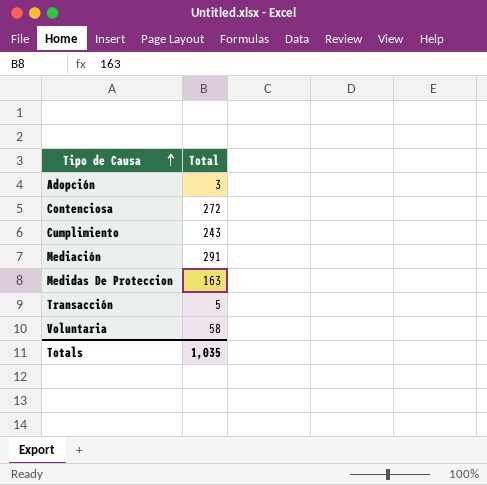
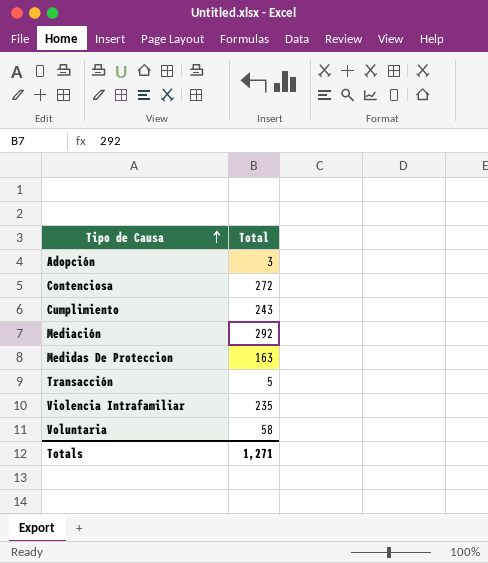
Mediación | Total: 291 -> 292
row Violencia Intrafamiliar: none -> 235
Totals | Total: 1,035 -> 1,271

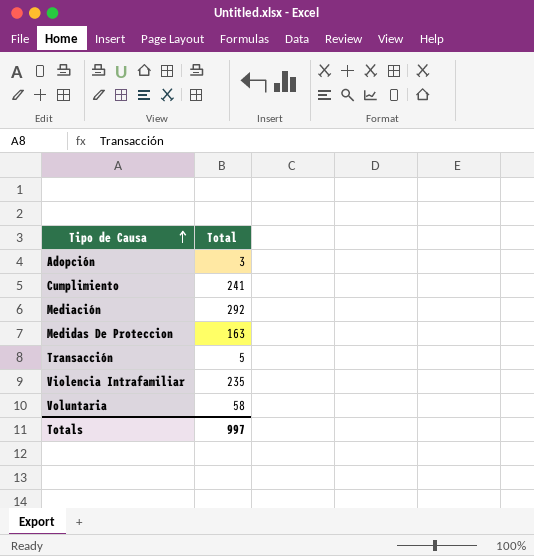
row Contenciosa: 272 -> none
Cumplimiento | Total: 243 -> 241
Totals | Total: 1,271 -> 997

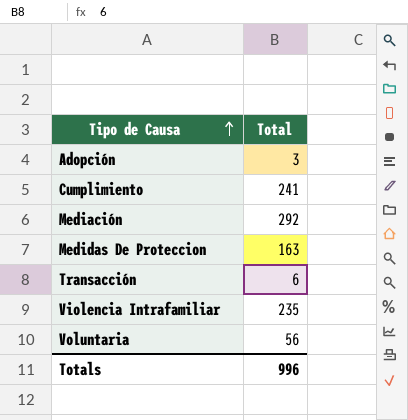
Transacción | Total: 5 -> 6
Voluntaria | Total: 58 -> 56
Totals | Total: 997 -> 996

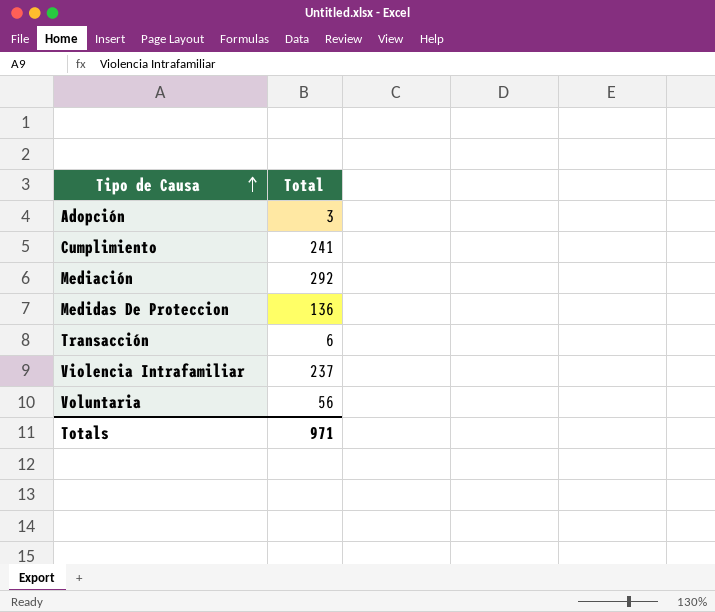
Medidas De Proteccion | Total: 163 -> 136
Violencia Intrafamiliar | Total: 235 -> 237
Totals | Total: 996 -> 971

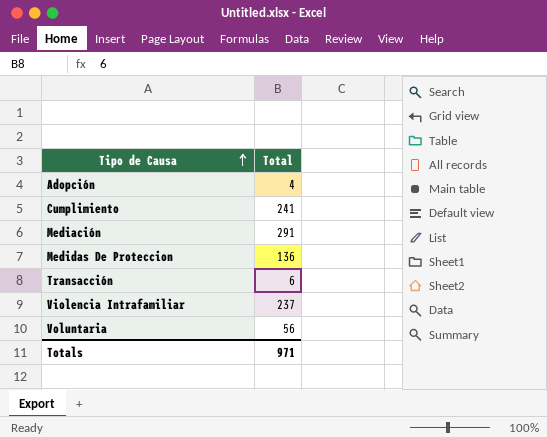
Adopción | Total: 3 -> 4
Mediación | Total: 292 -> 291

